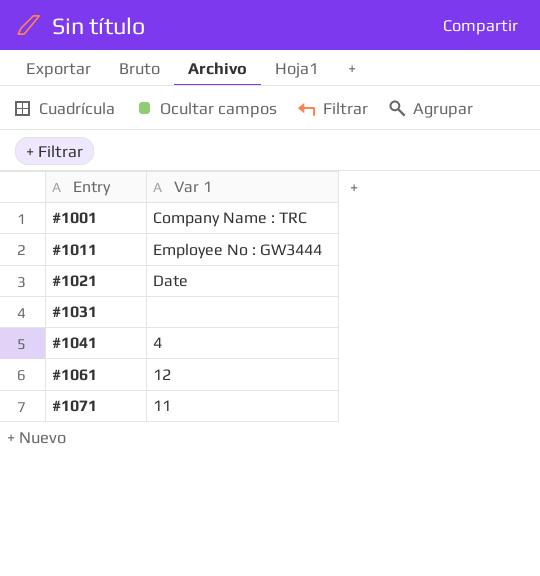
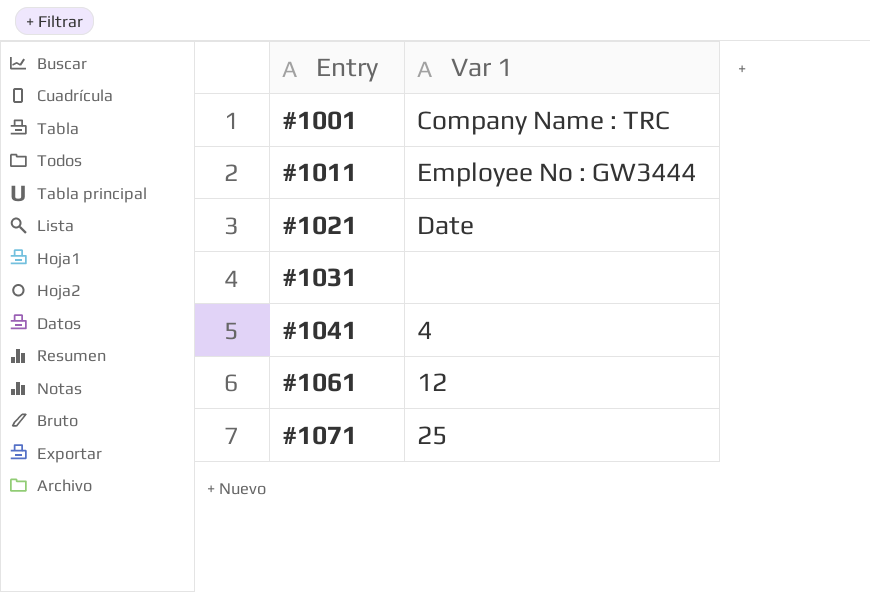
#1071 | Var 1: 11 -> 25

